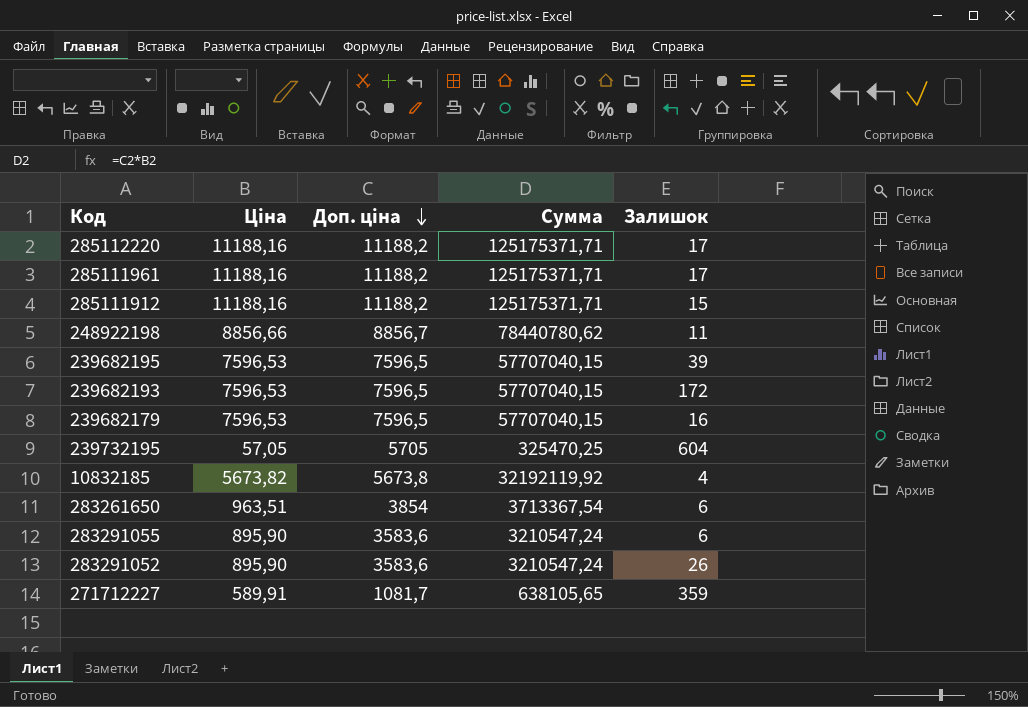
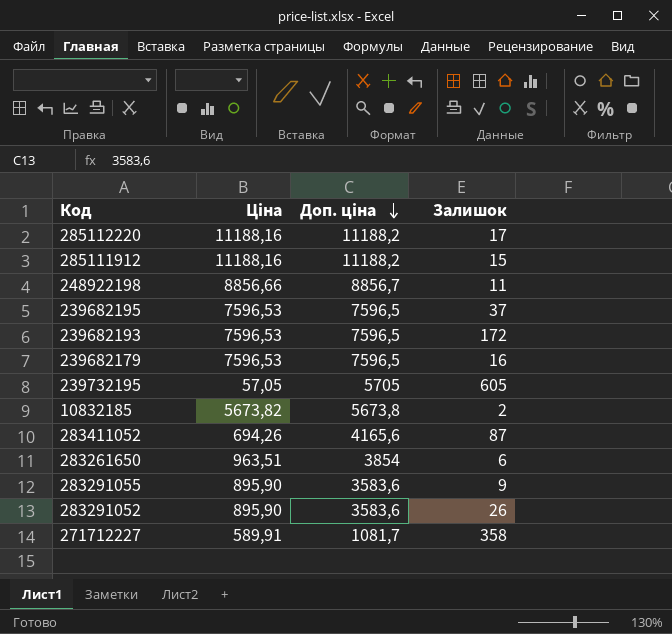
column Сумма | formula: [Ціна] * [Доп. ціна] -> none
row 285111961: 11188,16 | 11188,2 | 125175371,71 | 17 -> none
239682195 | Залишок: 39 -> 37
239732195 | Залишок: 604 -> 605
10832185 | Залишок: 4 -> 2
row 283411052: none -> 694,26 | 4165,6 | 87
283291055 | Залишок: 6 -> 9
271712227 | Залишок: 359 -> 358

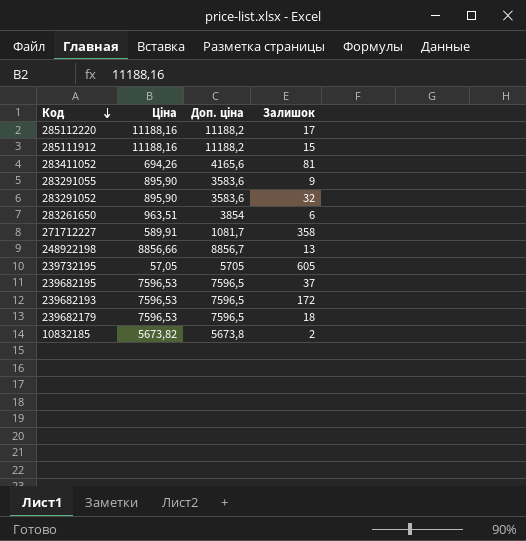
row order: Доп. ціна descending -> Код descending
283411052 | Залишок: 87 -> 81
283291052 | Залишок: 26 -> 32
248922198 | Залишок: 11 -> 13
239682179 | Залишок: 16 -> 18

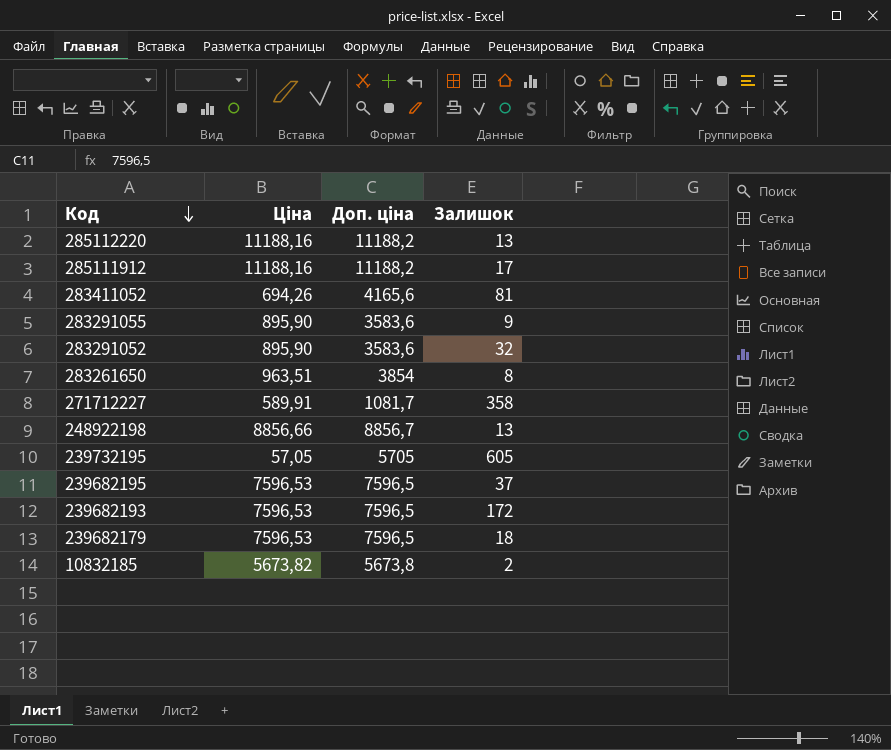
285112220 | Залишок: 17 -> 13
285111912 | Залишок: 15 -> 17
283261650 | Залишок: 6 -> 8

